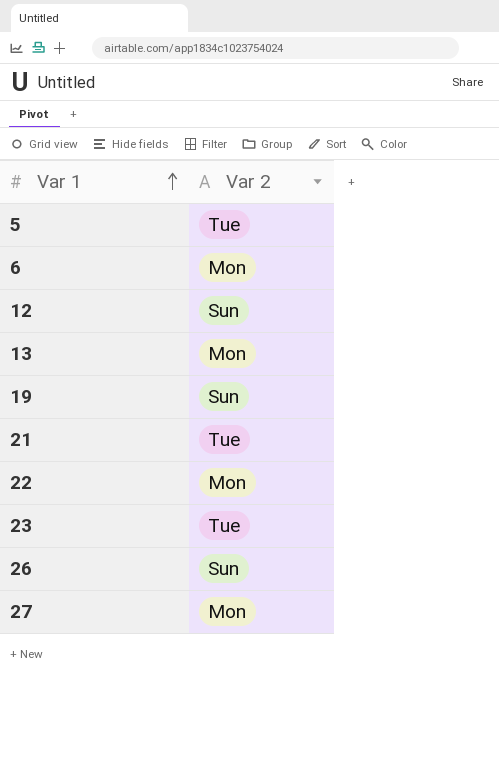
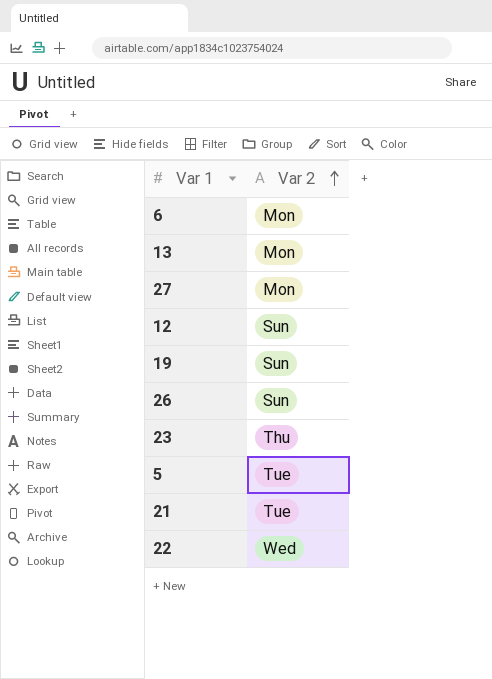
row order: Var 1 ascending -> Var 2 ascending
23 | Var 2: Tue -> Thu
22 | Var 2: Mon -> Wed

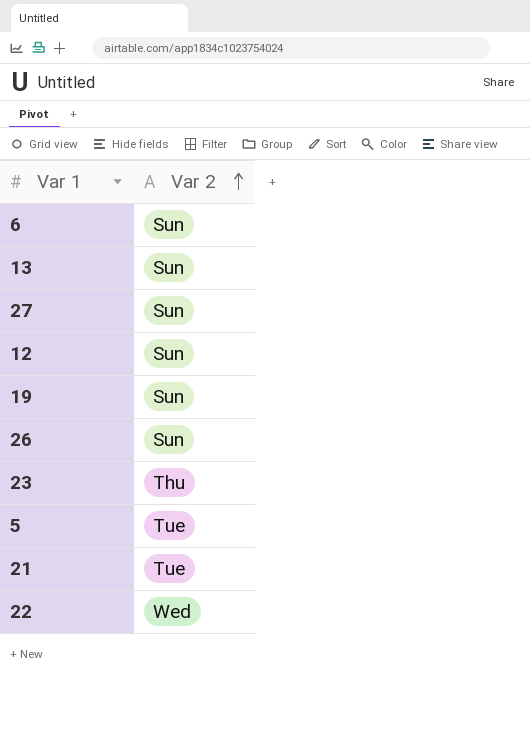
6 | Var 2: Mon -> Sun
13 | Var 2: Mon -> Sun
27 | Var 2: Mon -> Sun

